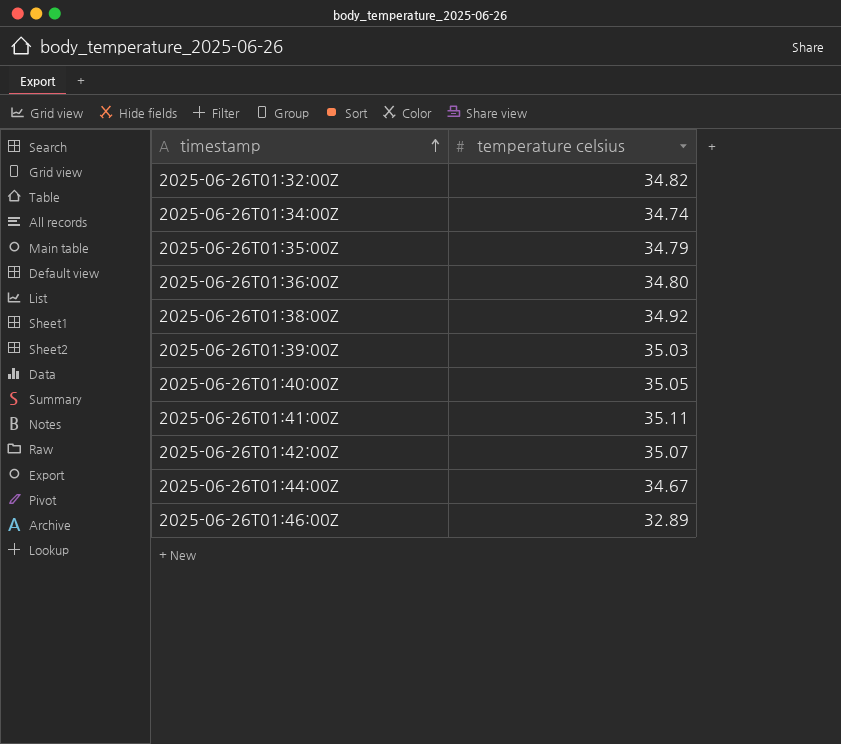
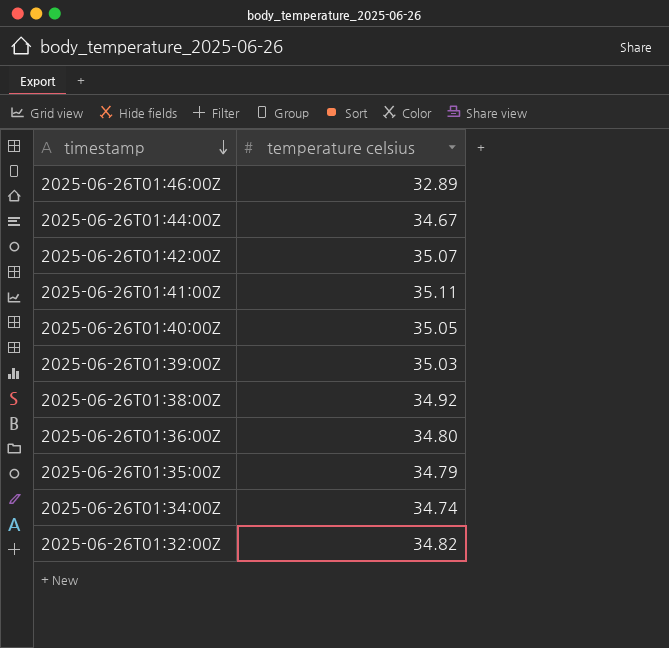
row order: timestamp ascending -> timestamp descending

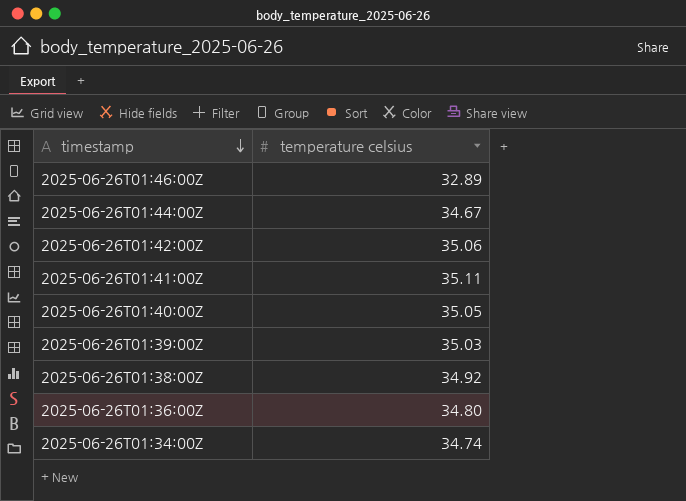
row 2025-06-26T01:35:00Z: 34.79 -> none
row 2025-06-26T01:32:00Z: 34.82 -> none
2025-06-26T01:42:00Z | temperature celsius: 35.07 -> 35.06

